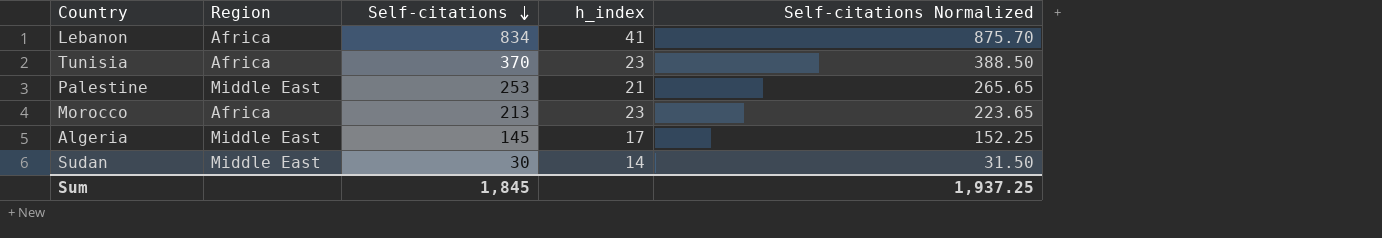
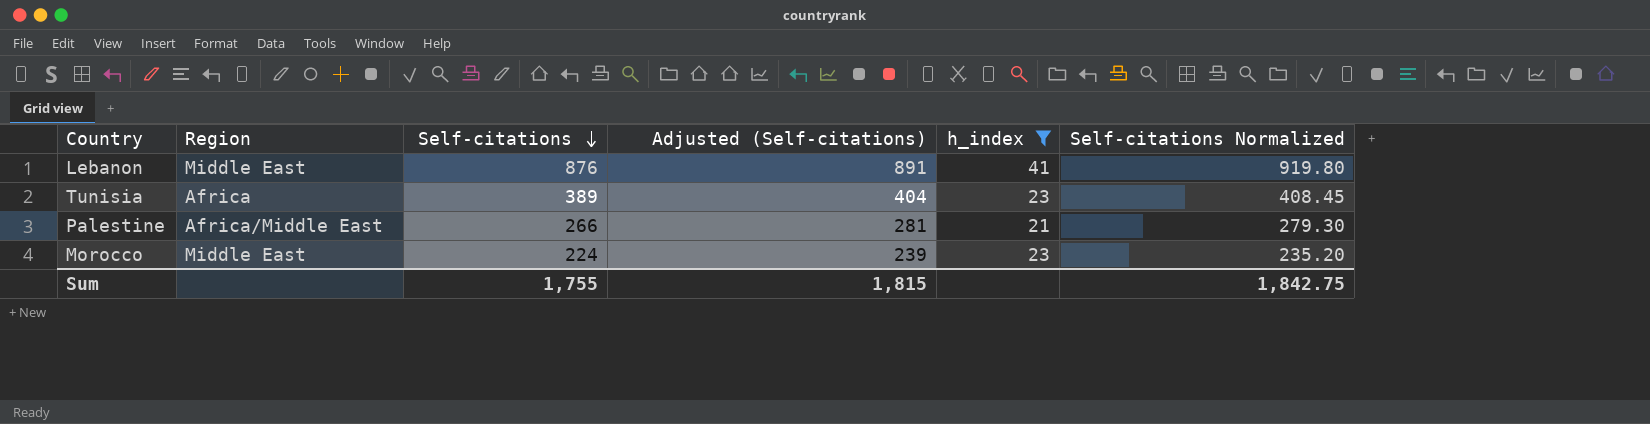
filter: none -> h_index >= 21
column Adjusted (Self-citations) | formula: none -> [Self-citations] + 15
Lebanon | Region: Africa -> Middle East
Lebanon | Self-citations: 834 -> 876
Lebanon | Self-citations Normalized: 875.70 -> 919.80
Tunisia | Self-citations: 370 -> 389
Tunisia | Self-citations Normalized: 388.50 -> 408.45
Palestine | Region: Middle East -> Africa/Middle East
Palestine | Self-citations: 253 -> 266
Palestine | Self-citations Normalized: 265.65 -> 279.30
Morocco | Region: Africa -> Middle East
Morocco | Self-citations: 213 -> 224
Morocco | Self-citations Normalized: 223.65 -> 235.20
Sum | Self-citations: 1,845 -> 1,755
Sum | Self-citations Normalized: 1,937.25 -> 1,842.75

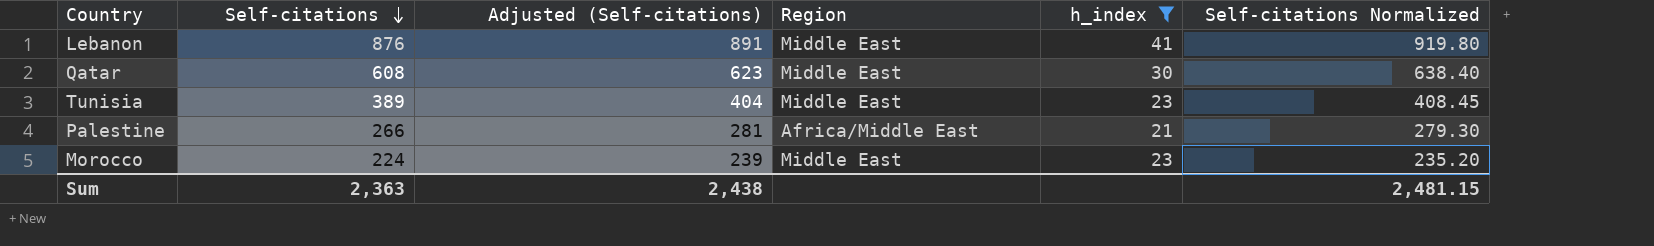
column Region | position: 2 -> 4
row Qatar: none -> 608 | 623 | Middle East | 30 | 638.40
Tunisia | Region: Africa -> Middle East
Sum | Self-citations: 1,755 -> 2,363
Sum | Adjusted (Self-citations): 1,815 -> 2,438
Sum | Self-citations Normalized: 1,842.75 -> 2,481.15

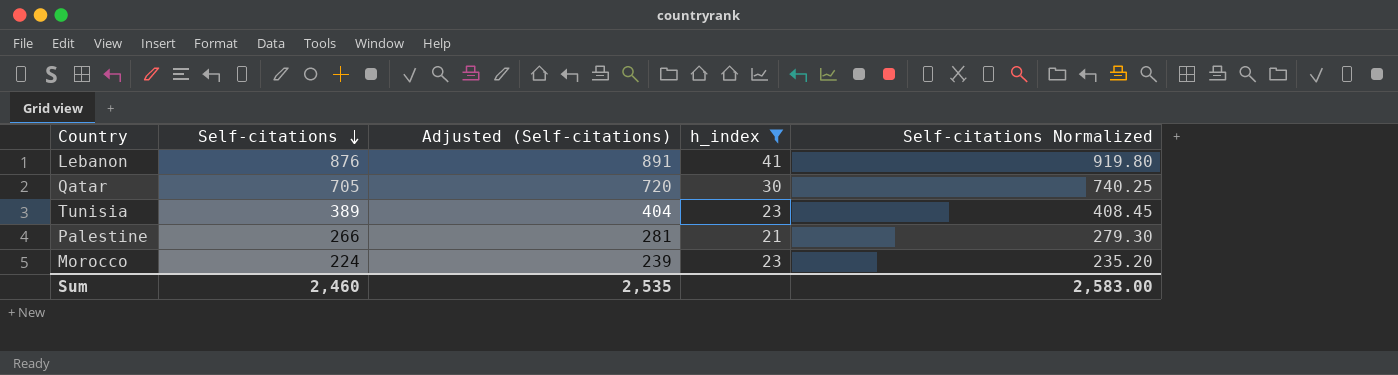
column Region | position: 4 -> none
Qatar | Self-citations: 608 -> 705
Qatar | Adjusted (Self-citations): 623 -> 720
Qatar | Self-citations Normalized: 638.40 -> 740.25
Sum | Self-citations: 2,363 -> 2,460
Sum | Adjusted (Self-citations): 2,438 -> 2,535
Sum | Self-citations Normalized: 2,481.15 -> 2,583.00

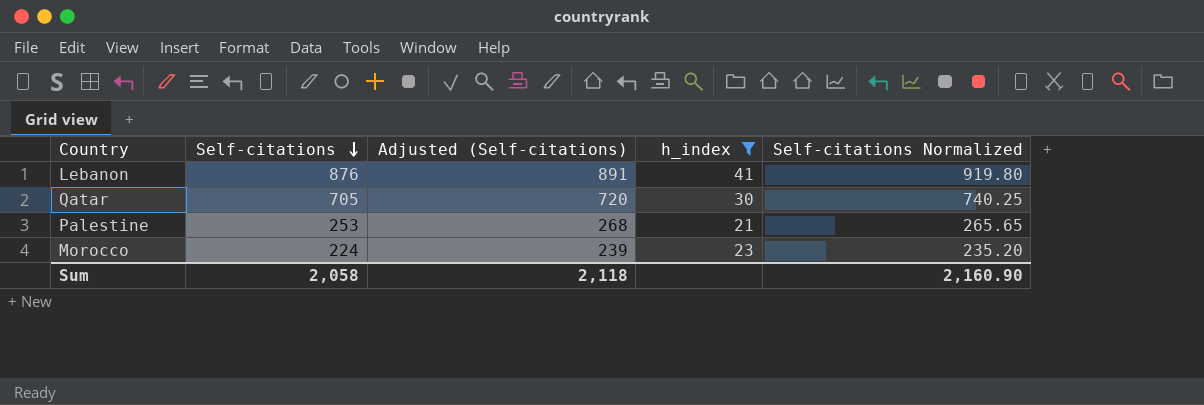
row Tunisia: 389 | 404 | 23 | 408.45 -> none
Palestine | Self-citations: 266 -> 253
Palestine | Adjusted (Self-citations): 281 -> 268
Palestine | Self-citations Normalized: 279.30 -> 265.65
Sum | Self-citations: 2,460 -> 2,058
Sum | Adjusted (Self-citations): 2,535 -> 2,118
Sum | Self-citations Normalized: 2,583.00 -> 2,160.90

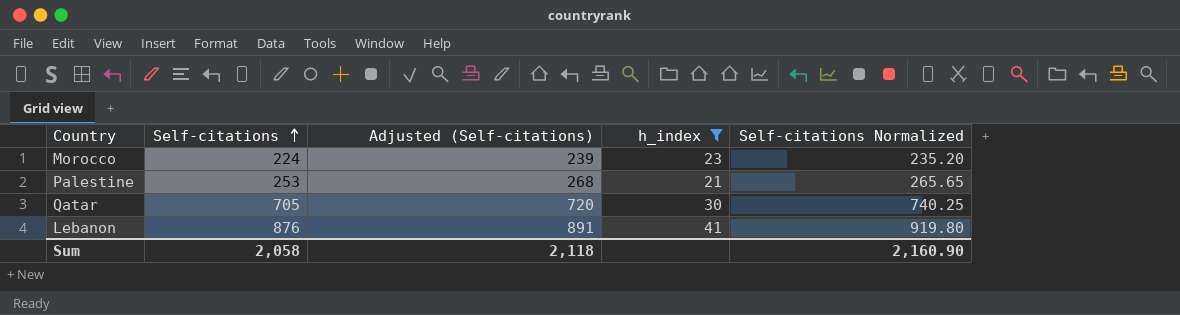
row order: Self-citations descending -> Self-citations ascending

